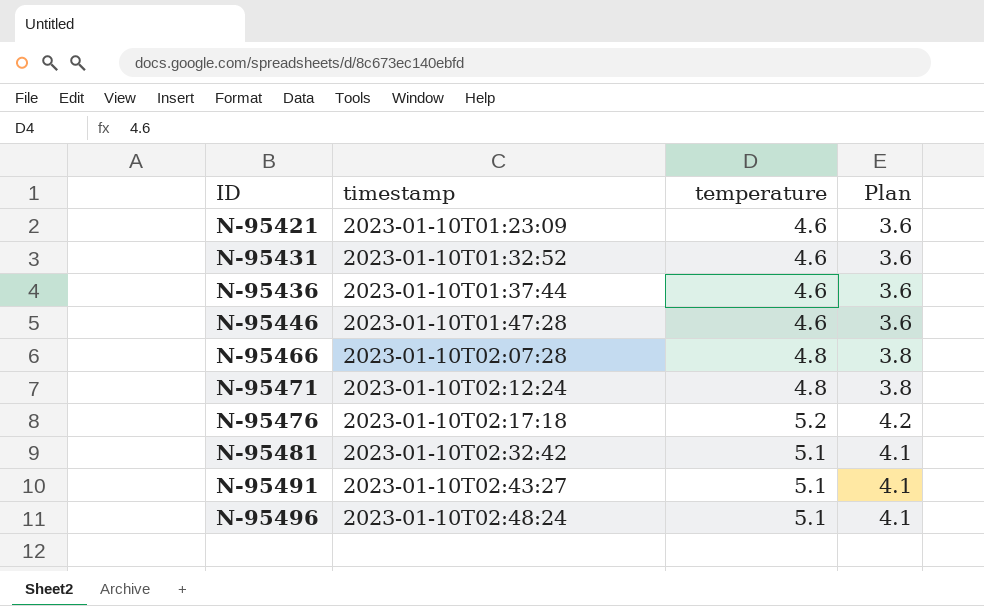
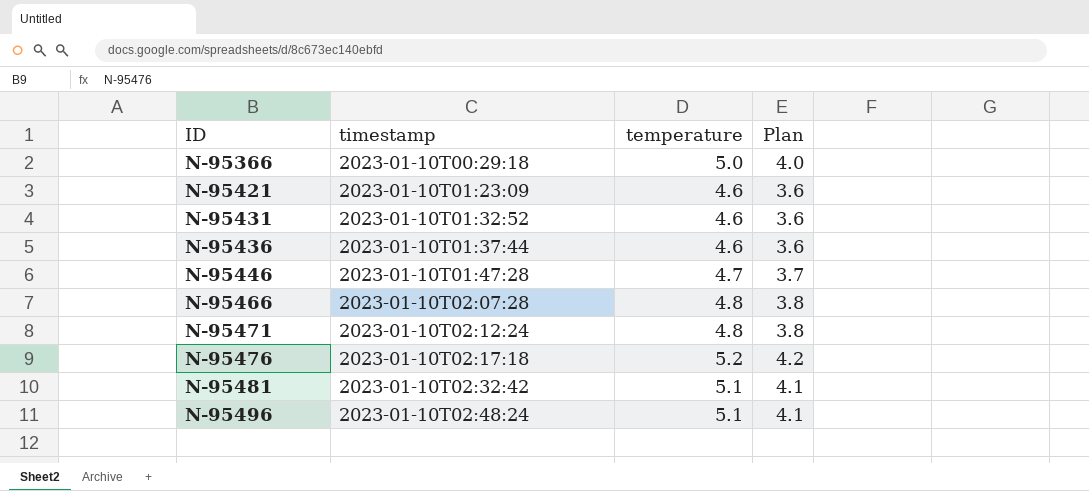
row N-95491: 2023-01-10T02:43:27 | 5.1 | 4.1 -> none
row N-95366: none -> 2023-01-10T00:29:18 | 5.0 | 4.0
N-95446 | temperature: 4.6 -> 4.7
N-95446 | Plan: 3.6 -> 3.7

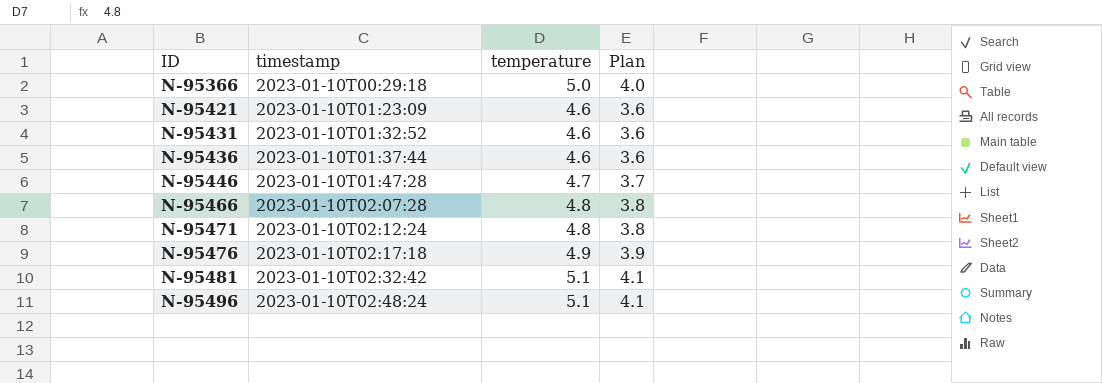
N-95476 | temperature: 5.2 -> 4.9
N-95476 | Plan: 4.2 -> 3.9

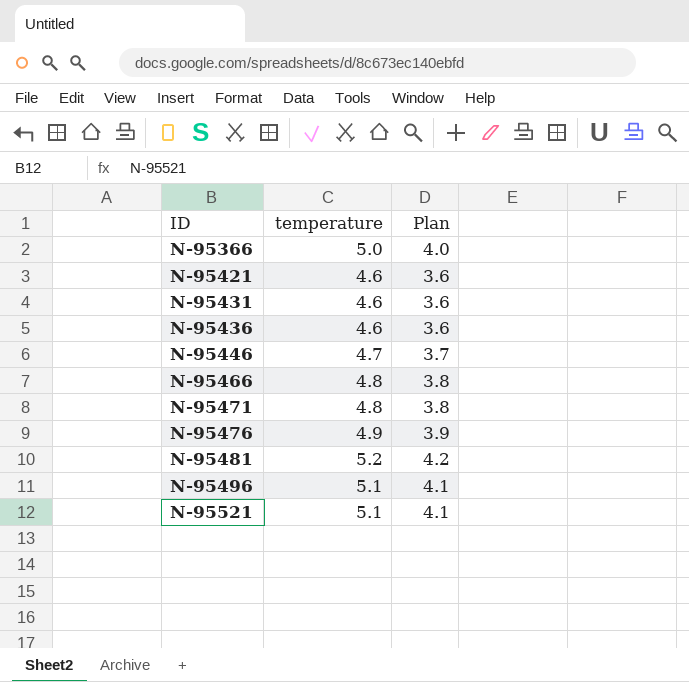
column timestamp | position: 2 -> none
N-95481 | temperature: 5.1 -> 5.2
N-95481 | Plan: 4.1 -> 4.2
row N-95521: none -> 5.1 | 4.1

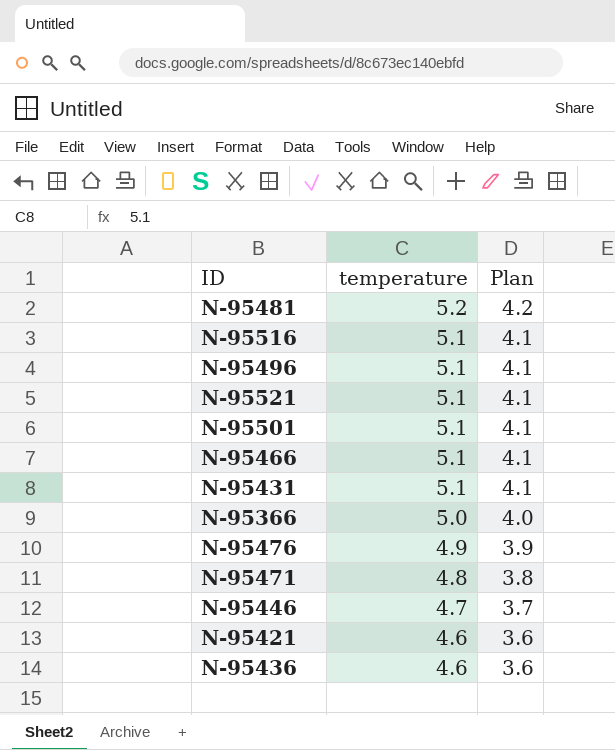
row order: ID ascending -> temperature descending
row N-95516: none -> 5.1 | 4.1
row N-95501: none -> 5.1 | 4.1
N-95466 | temperature: 4.8 -> 5.1
N-95466 | Plan: 3.8 -> 4.1
N-95431 | temperature: 4.6 -> 5.1
N-95431 | Plan: 3.6 -> 4.1

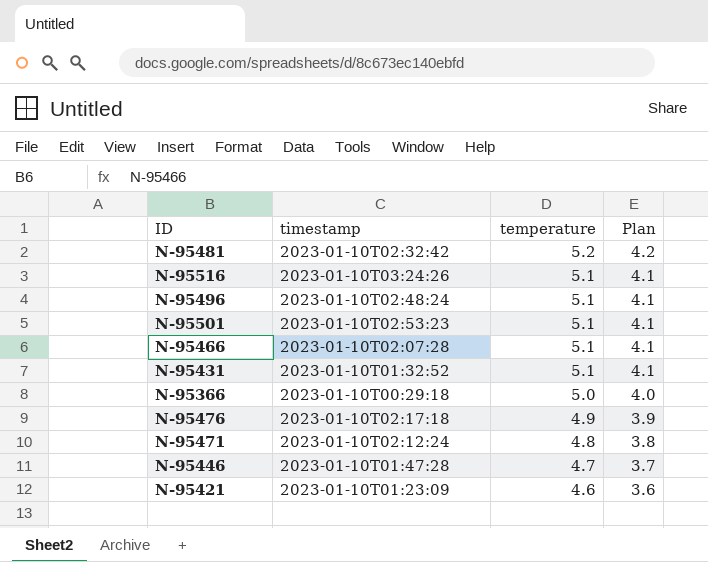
column timestamp | position: none -> 2
row N-95521: 5.1 | 4.1 -> none
row N-95436: 4.6 | 3.6 -> none

